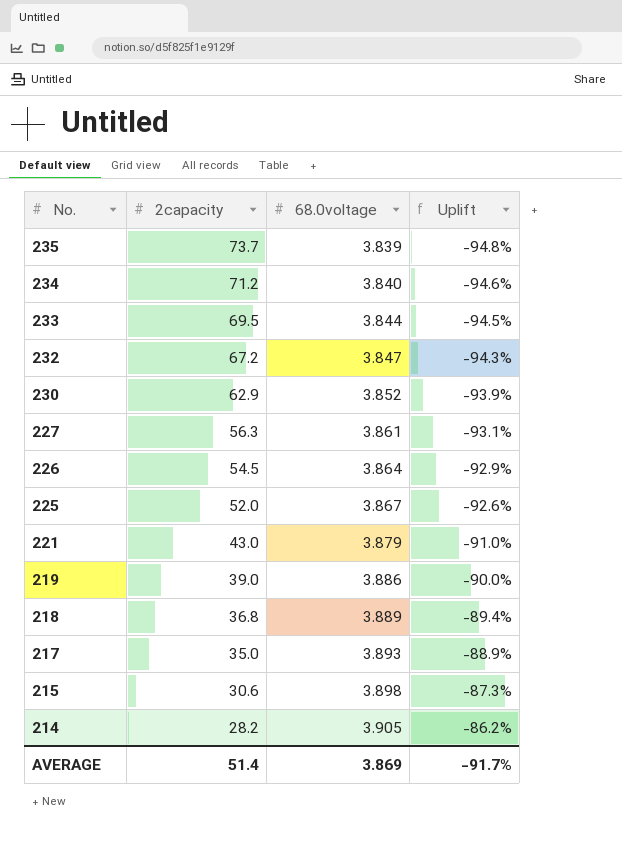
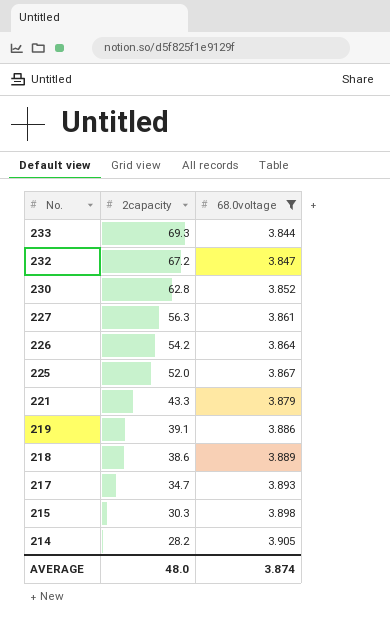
filter: none -> 68.0voltage >= 3.844
column Uplift | formula: ([68.0voltage] - [2capacity]) / [2capacity] -> none
233 | 2capacity: 69.5 -> 69.3
230 | 2capacity: 62.9 -> 62.8
226 | 2capacity: 54.5 -> 54.2
221 | 2capacity: 43.0 -> 43.3
219 | 2capacity: 39.0 -> 39.1
218 | 2capacity: 36.8 -> 38.6
217 | 2capacity: 35.0 -> 34.7
215 | 2capacity: 30.6 -> 30.3
AVERAGE | 2capacity: 51.4 -> 48.0
AVERAGE | 68.0voltage: 3.869 -> 3.874

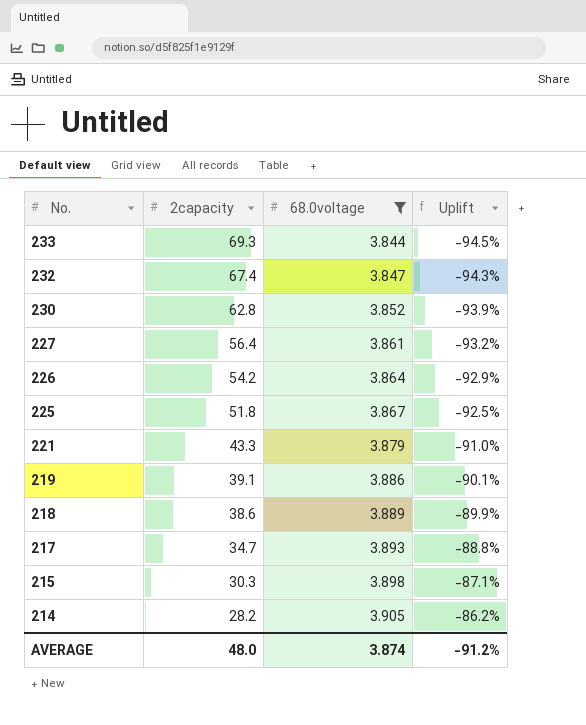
column Uplift | formula: none -> ([68.0voltage] - [2capacity]) / [2capacity]
232 | 2capacity: 67.2 -> 67.4
227 | 2capacity: 56.3 -> 56.4
225 | 2capacity: 52.0 -> 51.8

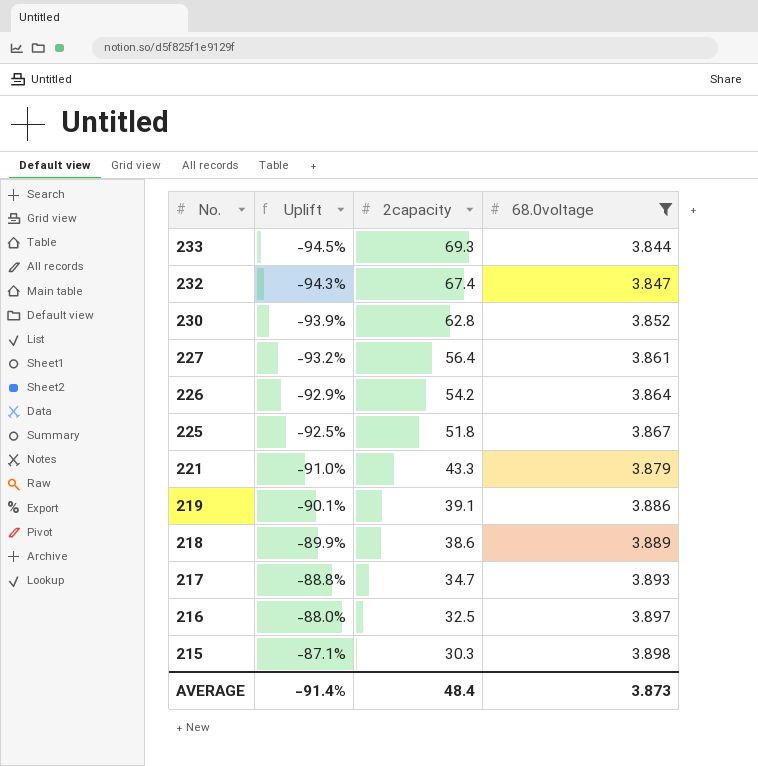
column Uplift | position: 4 -> 2
row 214: 28.2 | 3.905 | -86.2% -> none
row 216: none -> -88.0% | 32.5 | 3.897
AVERAGE | Uplift: -91.2% -> -91.4%
AVERAGE | 2capacity: 48.0 -> 48.4
AVERAGE | 68.0voltage: 3.874 -> 3.873

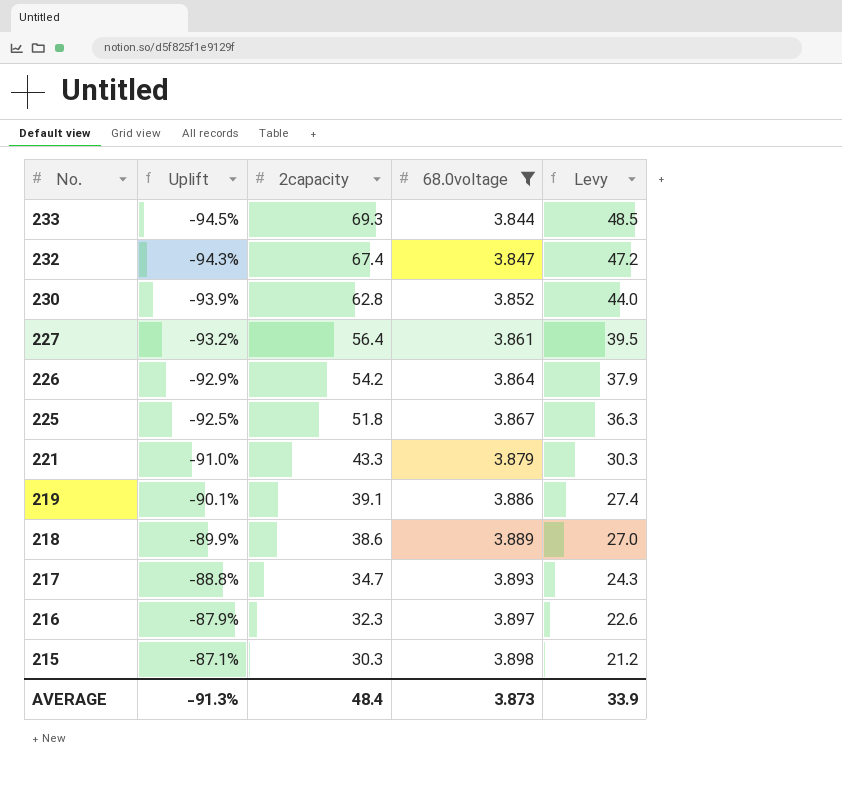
column Levy | formula: none -> [2capacity] * 0.7
216 | Uplift: -88.0% -> -87.9%
216 | 2capacity: 32.5 -> 32.3
AVERAGE | Uplift: -91.4% -> -91.3%

